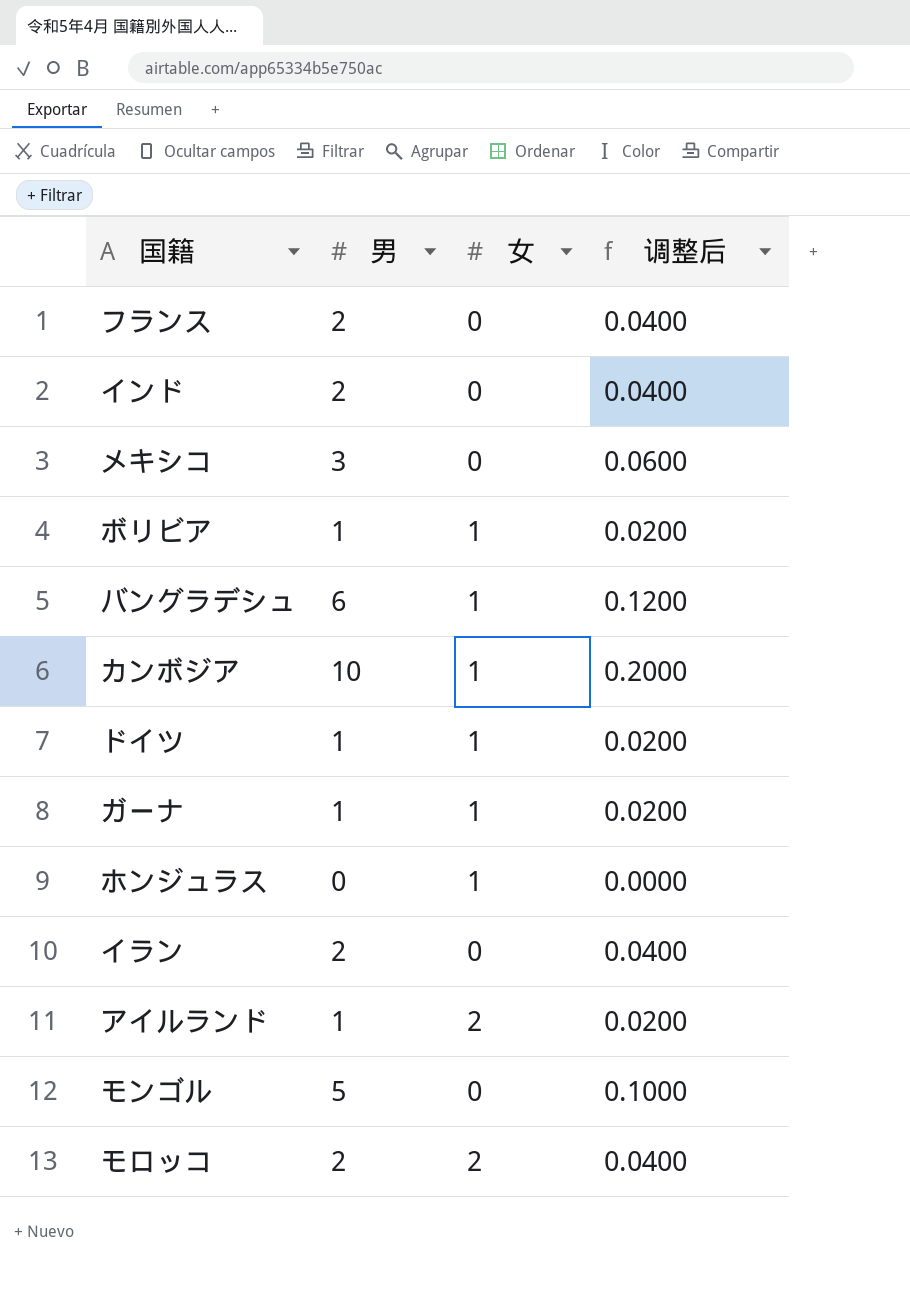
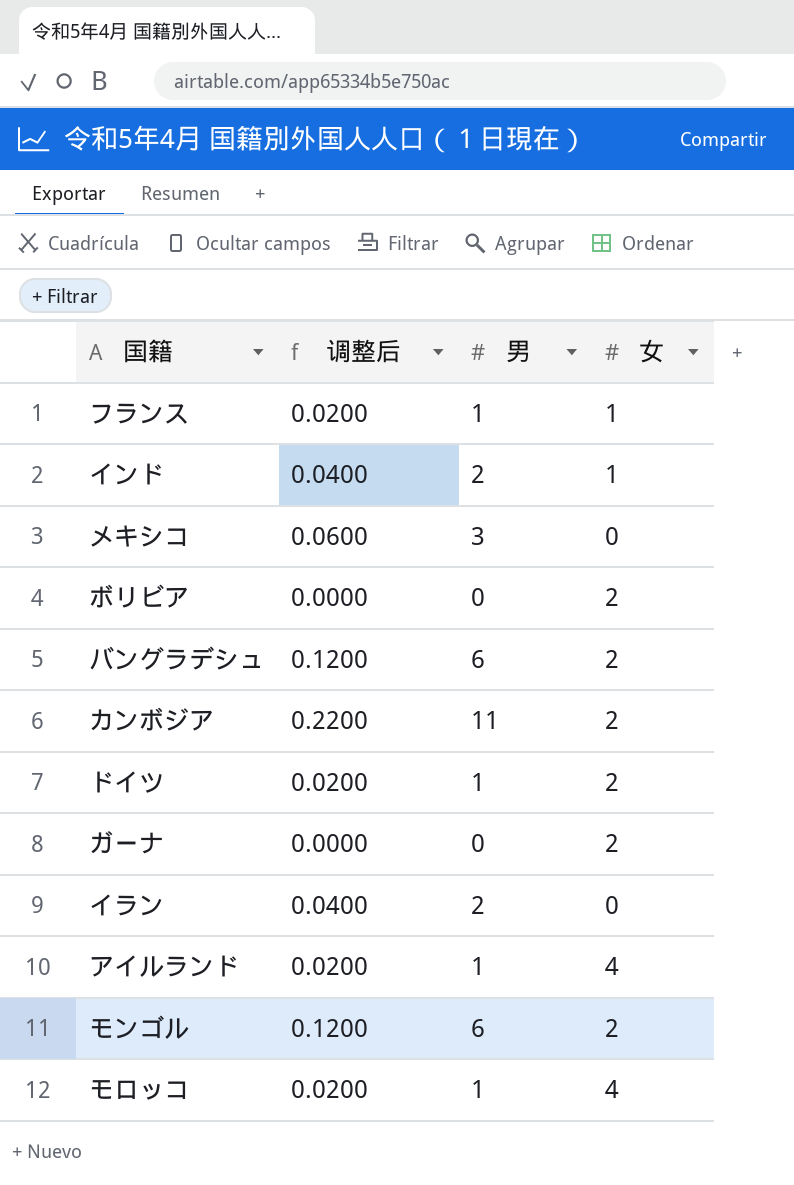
column 调整后 | position: 4 -> 2
row ホンジュラス: 0 | 1 | 0.0000 -> none
フランス | 调整后: 0.0400 -> 0.0200
フランス | 男: 2 -> 1
フランス | 女: 0 -> 1
インド | 女: 0 -> 1
ボリビア | 调整后: 0.0200 -> 0.0000
ボリビア | 男: 1 -> 0
ボリビア | 女: 1 -> 2
バングラデシュ | 女: 1 -> 2
カンボジア | 调整后: 0.2000 -> 0.2200
カンボジア | 男: 10 -> 11
カンボジア | 女: 1 -> 2
ドイツ | 女: 1 -> 2
ガーナ | 调整后: 0.0200 -> 0.0000
ガーナ | 男: 1 -> 0
ガーナ | 女: 1 -> 2
アイルランド | 女: 2 -> 4
モンゴル | 调整后: 0.1000 -> 0.1200
モンゴル | 男: 5 -> 6
モンゴル | 女: 0 -> 2
モロッコ | 调整后: 0.0400 -> 0.0200
モロッコ | 男: 2 -> 1
モロッコ | 女: 2 -> 4

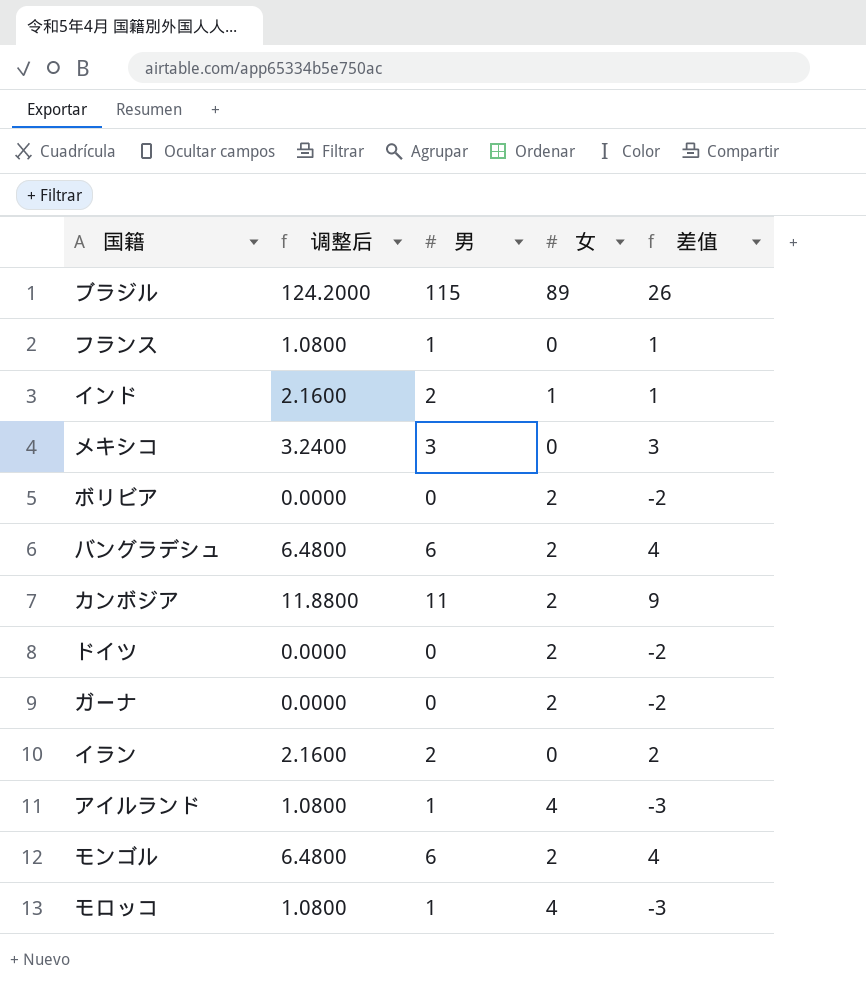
column 调整后 | formula: [男] * 0.02 -> [男] * 1.08
column 差值 | formula: none -> [男] - [女]
row ブラジル: none -> 124.2000 | 115 | 89 | 26
フランス | 女: 1 -> 0
ドイツ | 男: 1 -> 0

